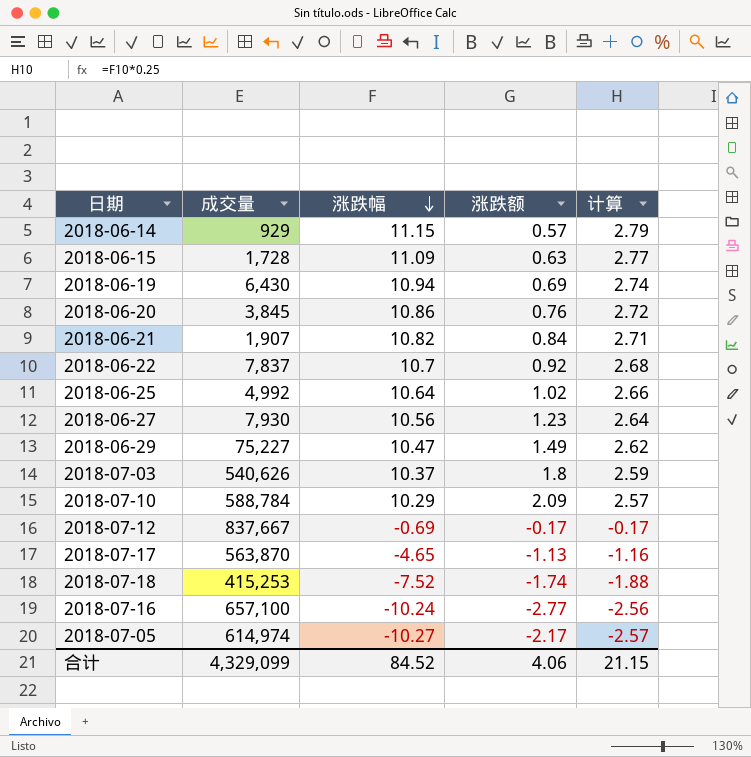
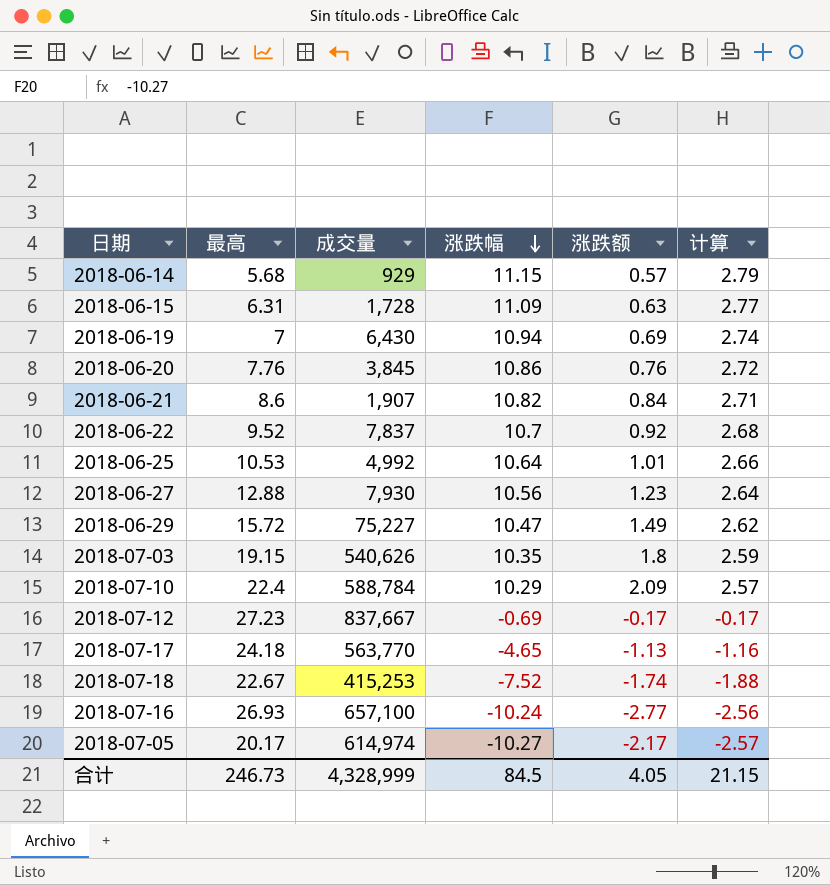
column 最高 | position: none -> 2
2018-06-25 | 涨跌额: 1.02 -> 1.01
2018-07-03 | 涨跌幅: 10.37 -> 10.35
2018-07-17 | 成交量: 563,870 -> 563,770
合计 | 成交量: 4,329,099 -> 4,328,999
合计 | 涨跌幅: 84.52 -> 84.5
合计 | 涨跌额: 4.06 -> 4.05

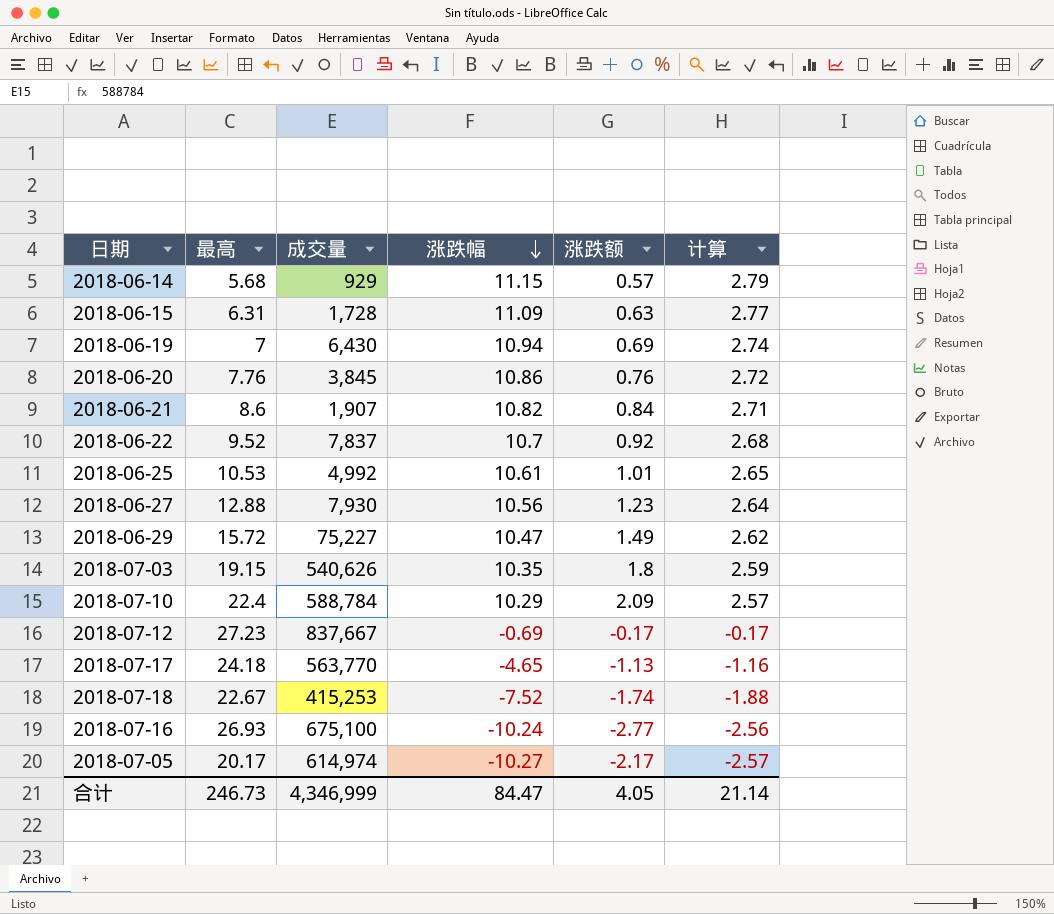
2018-06-25 | 涨跌幅: 10.64 -> 10.61
2018-06-25 | 计算: 2.66 -> 2.65
2018-07-16 | 成交量: 657,100 -> 675,100
合计 | 成交量: 4,328,999 -> 4,346,999
合计 | 涨跌幅: 84.5 -> 84.47
合计 | 计算: 21.15 -> 21.14

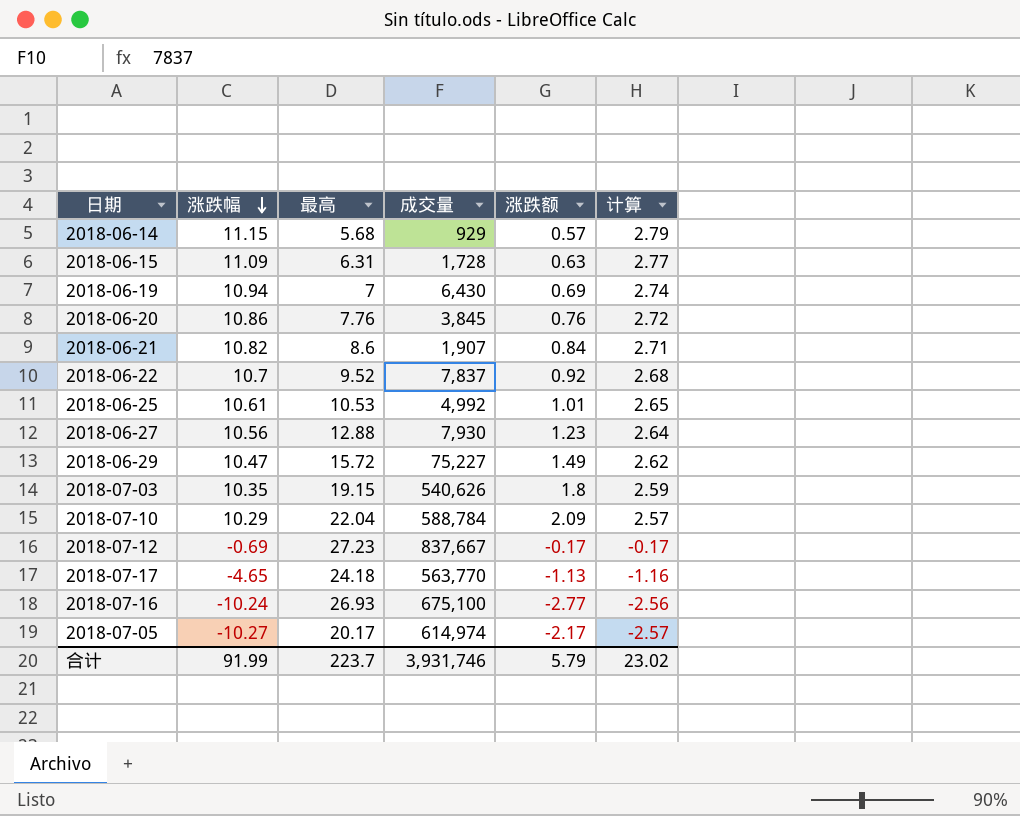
column 涨跌幅 | position: 4 -> 2
row 2018-07-18: 22.67 | 415,253 | -7.52 | -1.74 | -1.88 -> none
2018-07-10 | 最高: 22.4 -> 22.04
合计 | 涨跌幅: 84.47 -> 91.99
合计 | 最高: 246.73 -> 223.7
合计 | 成交量: 4,346,999 -> 3,931,746
合计 | 涨跌额: 4.05 -> 5.79
合计 | 计算: 21.14 -> 23.02

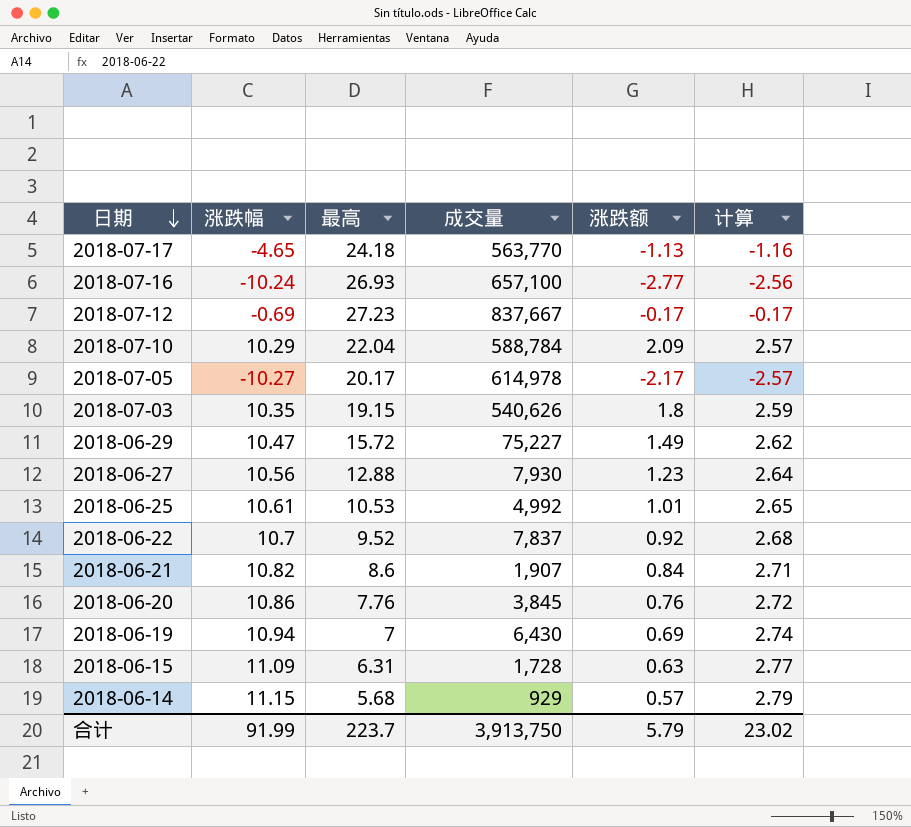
row order: 涨跌幅 descending -> 日期 descending
2018-07-16 | 成交量: 675,100 -> 657,100
2018-07-05 | 成交量: 614,974 -> 614,978
合计 | 成交量: 3,931,746 -> 3,913,750

